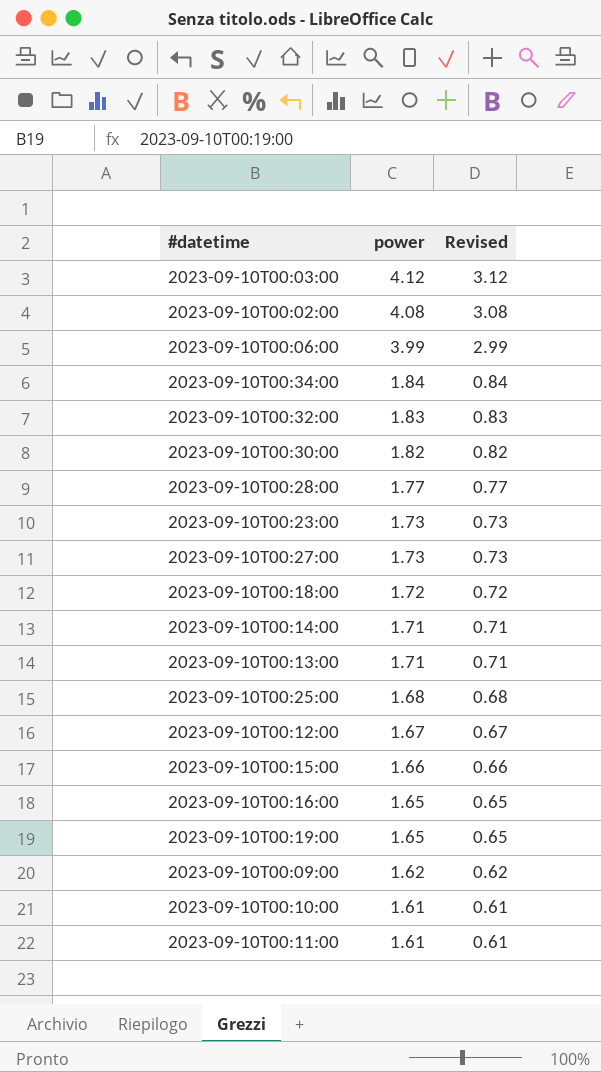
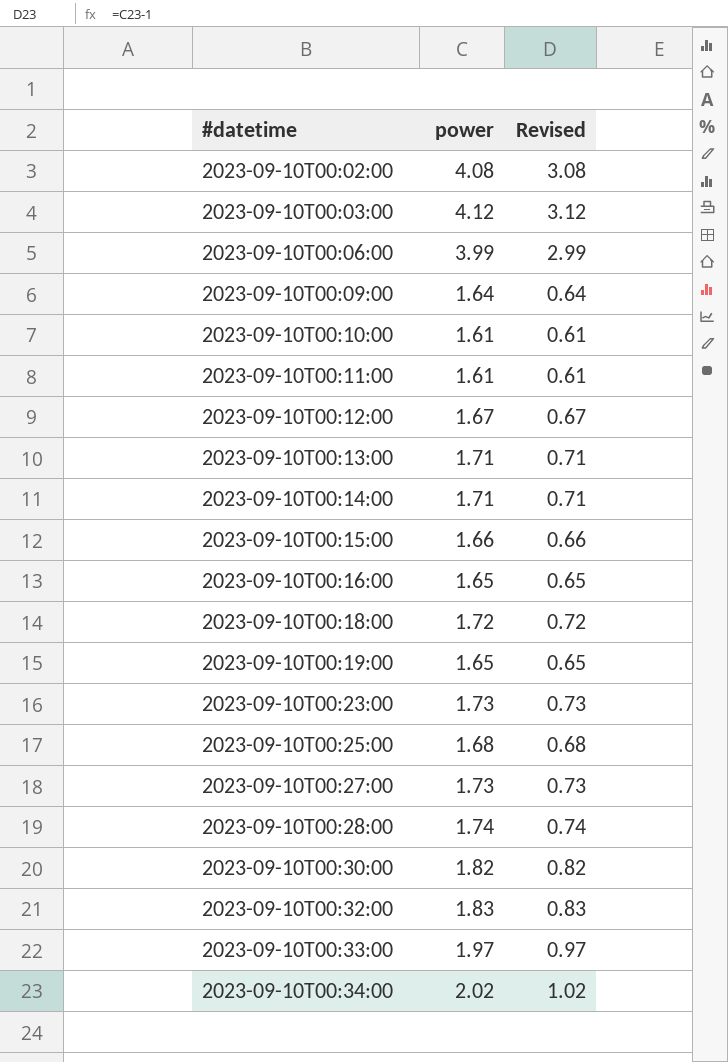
row order: power descending -> #datetime ascending
2023-09-10T00:09:00 | power: 1.62 -> 1.64
2023-09-10T00:09:00 | Revised: 0.62 -> 0.64
2023-09-10T00:28:00 | power: 1.77 -> 1.74
2023-09-10T00:28:00 | Revised: 0.77 -> 0.74
row 2023-09-10T00:33:00: none -> 1.97 | 0.97
2023-09-10T00:34:00 | power: 1.84 -> 2.02
2023-09-10T00:34:00 | Revised: 0.84 -> 1.02

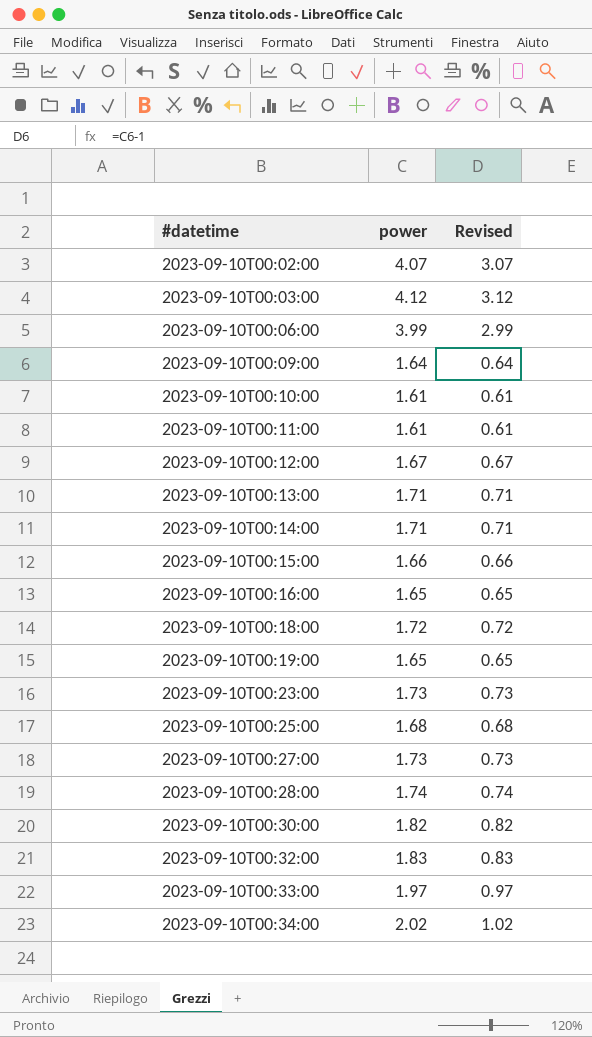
2023-09-10T00:02:00 | power: 4.08 -> 4.07
2023-09-10T00:02:00 | Revised: 3.08 -> 3.07

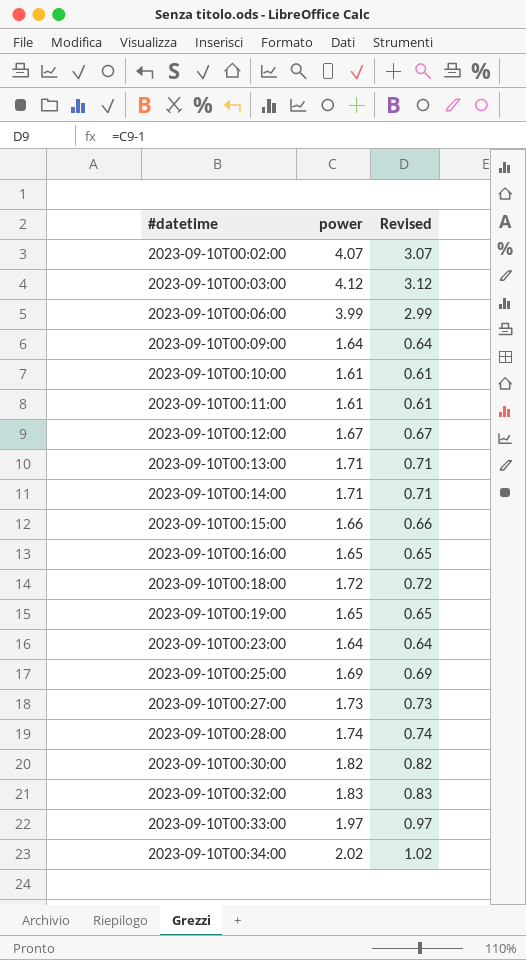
2023-09-10T00:23:00 | power: 1.73 -> 1.64
2023-09-10T00:23:00 | Revised: 0.73 -> 0.64
2023-09-10T00:25:00 | power: 1.68 -> 1.69
2023-09-10T00:25:00 | Revised: 0.68 -> 0.69

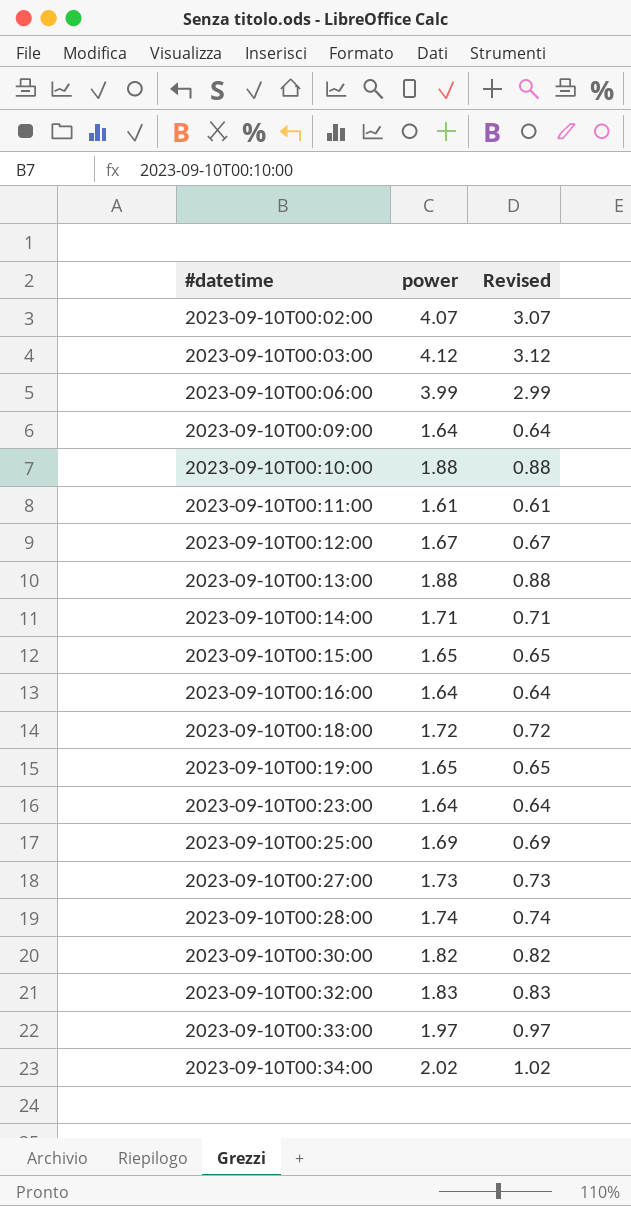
2023-09-10T00:10:00 | power: 1.61 -> 1.88
2023-09-10T00:10:00 | Revised: 0.61 -> 0.88
2023-09-10T00:13:00 | power: 1.71 -> 1.88
2023-09-10T00:13:00 | Revised: 0.71 -> 0.88
2023-09-10T00:15:00 | power: 1.66 -> 1.65
2023-09-10T00:15:00 | Revised: 0.66 -> 0.65
2023-09-10T00:16:00 | power: 1.65 -> 1.64
2023-09-10T00:16:00 | Revised: 0.65 -> 0.64

